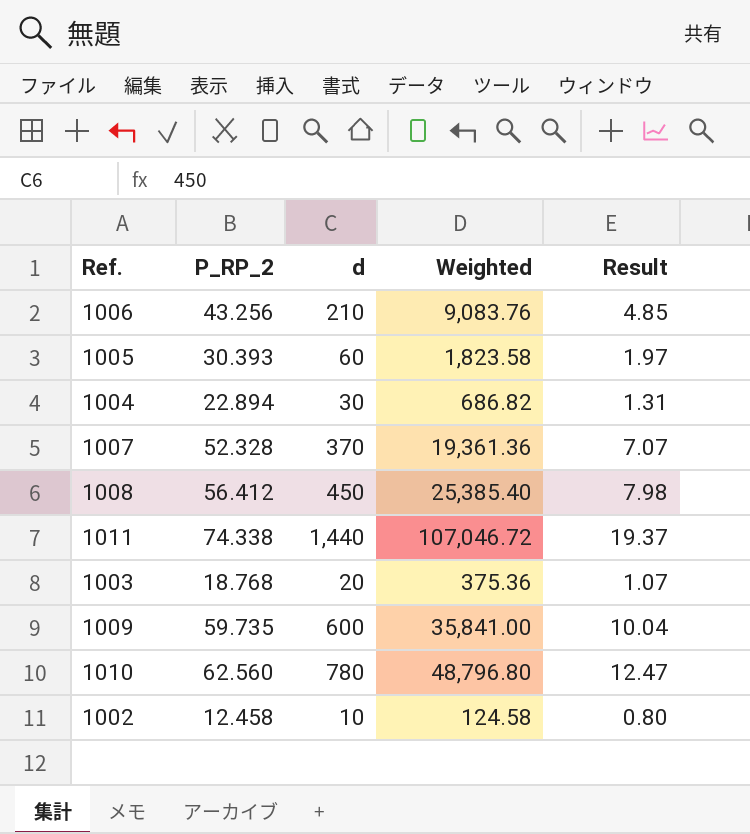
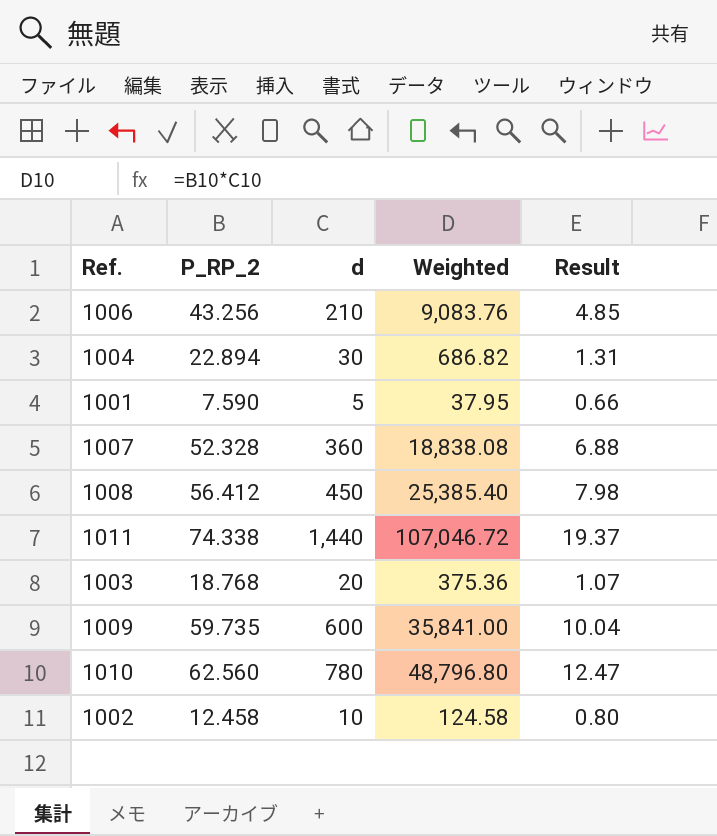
row 1005: 30.393 | 60 | 1,823.58 | 1.97 -> none
row 1001: none -> 7.590 | 5 | 37.95 | 0.66
1007 | d: 370 -> 360
1007 | Weighted: 19,361.36 -> 18,838.08
1007 | Result: 7.07 -> 6.88

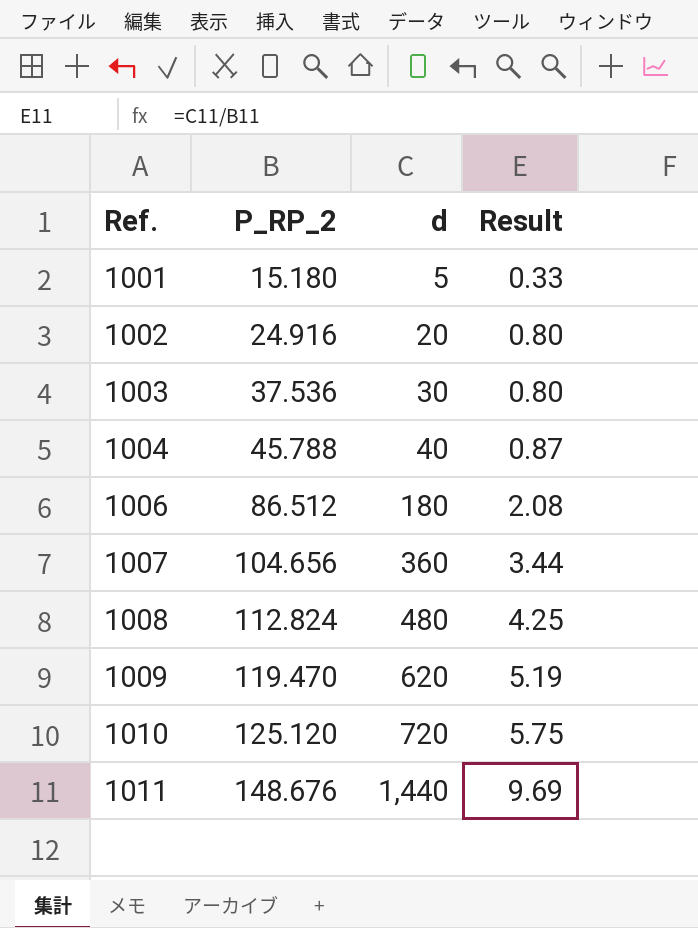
row order: none -> Ref. ascending
column Weighted | formula: [P_RP_2] * [d] -> none
1001 | P_RP_2: 7.590 -> 15.180
1001 | Result: 0.66 -> 0.33
1002 | P_RP_2: 12.458 -> 24.916
1002 | d: 10 -> 20
1003 | P_RP_2: 18.768 -> 37.536
1003 | d: 20 -> 30
1003 | Result: 1.07 -> 0.80
1004 | P_RP_2: 22.894 -> 45.788
1004 | d: 30 -> 40
1004 | Result: 1.31 -> 0.87
1006 | P_RP_2: 43.256 -> 86.512
1006 | d: 210 -> 180
1006 | Result: 4.85 -> 2.08
1007 | P_RP_2: 52.328 -> 104.656
1007 | Result: 6.88 -> 3.44
1008 | P_RP_2: 56.412 -> 112.824
1008 | d: 450 -> 480
1008 | Result: 7.98 -> 4.25
1009 | P_RP_2: 59.735 -> 119.470
1009 | d: 600 -> 620
1009 | Result: 10.04 -> 5.19
1010 | P_RP_2: 62.560 -> 125.120
1010 | d: 780 -> 720
1010 | Result: 12.47 -> 5.75
1011 | P_RP_2: 74.338 -> 148.676
1011 | Result: 19.37 -> 9.69

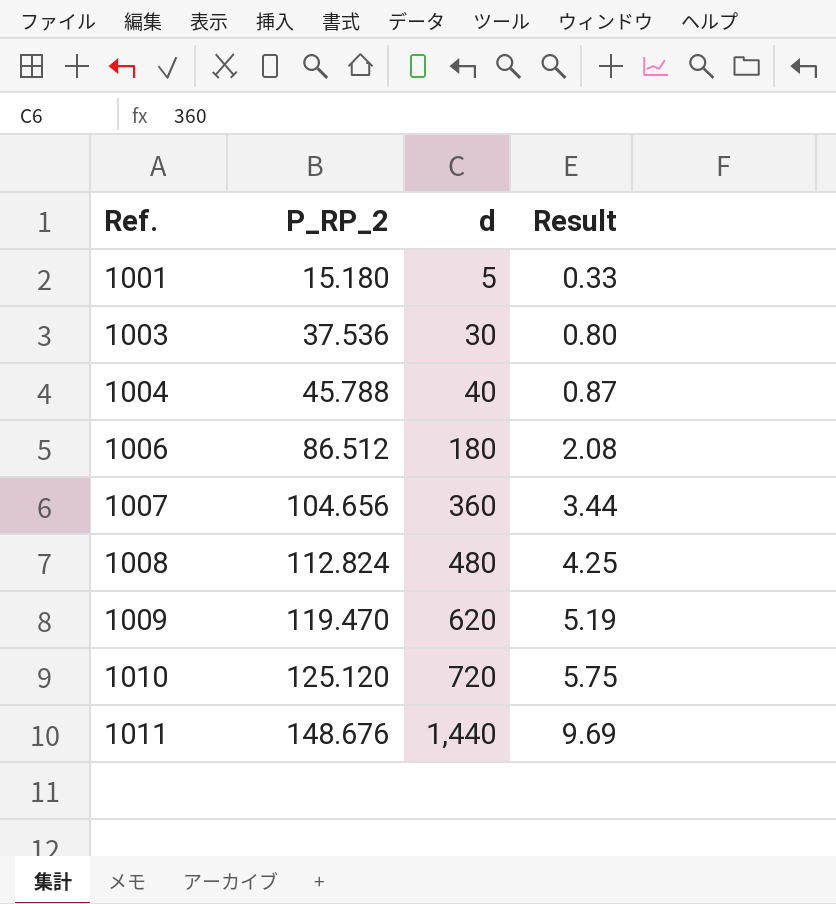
row 1002: 24.916 | 20 | 0.80 -> none

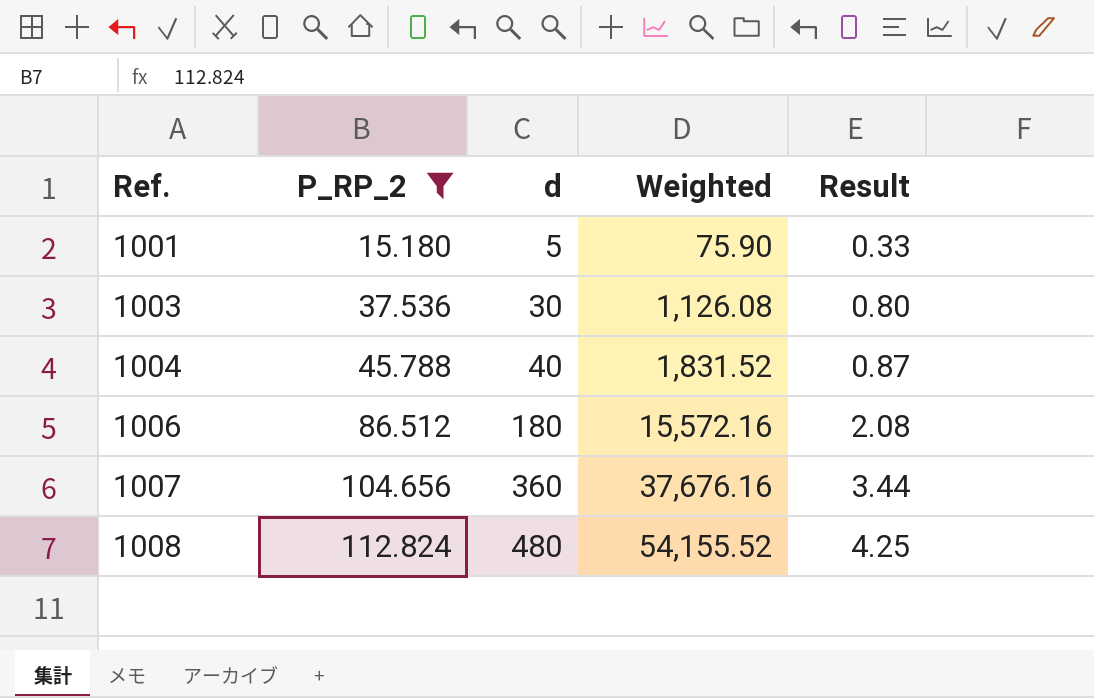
filter: none -> P_RP_2 <= 112.824
column Weighted | formula: none -> [P_RP_2] * [d]

